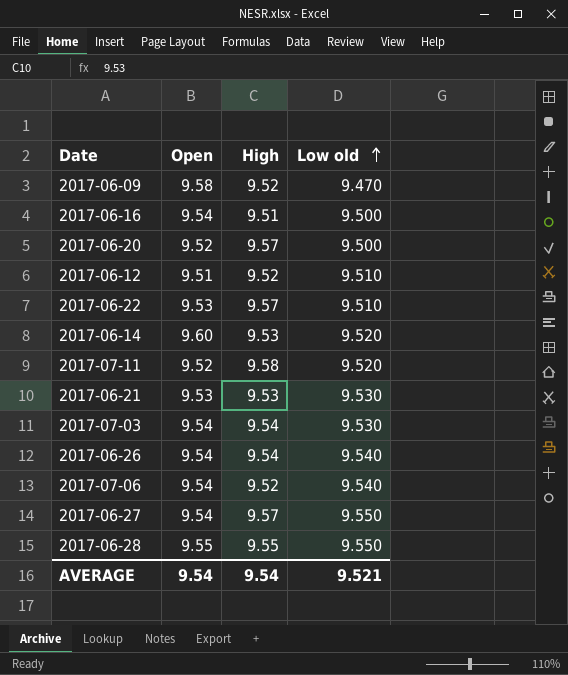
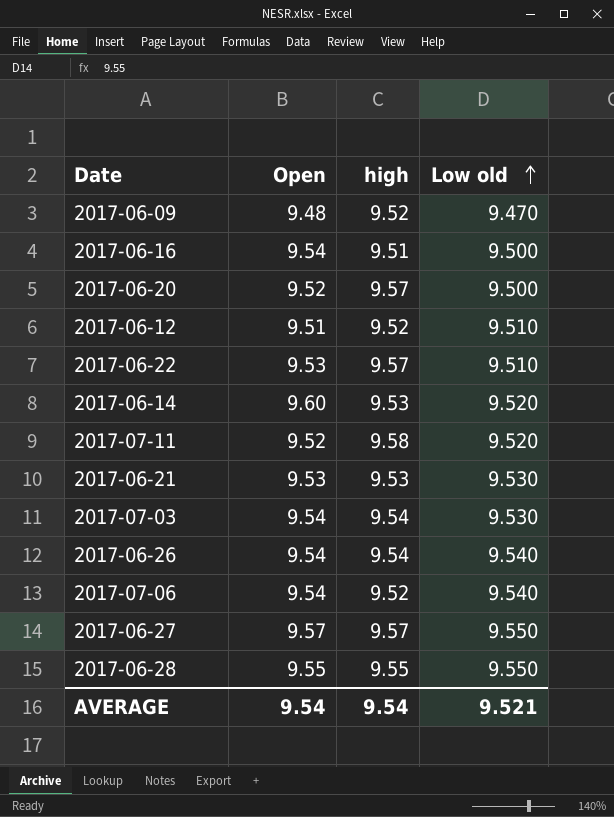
column name: High -> high
2017-06-09 | Open: 9.58 -> 9.48
2017-06-27 | Open: 9.54 -> 9.57

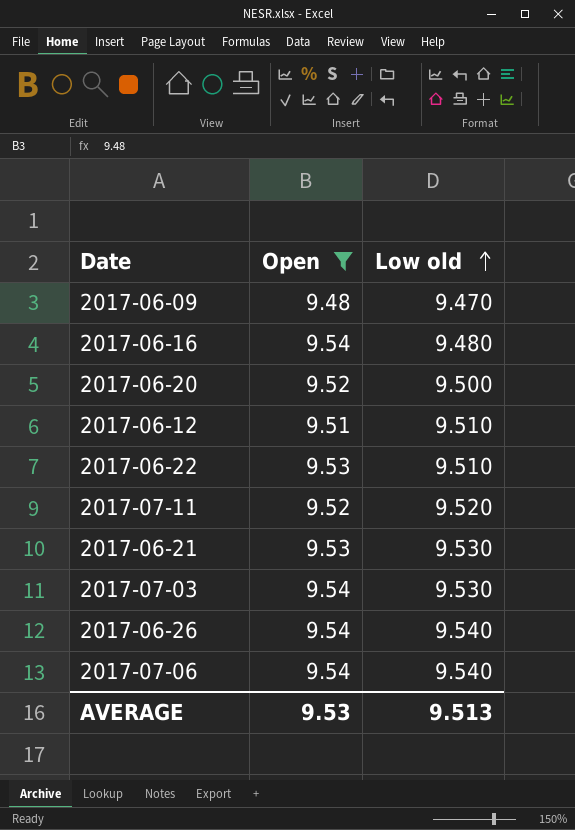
filter: none -> Open <= 9.54
column high | position: 3 -> none
2017-06-16 | Low old: 9.500 -> 9.480
AVERAGE | Open: 9.54 -> 9.53
AVERAGE | Low old: 9.521 -> 9.513

